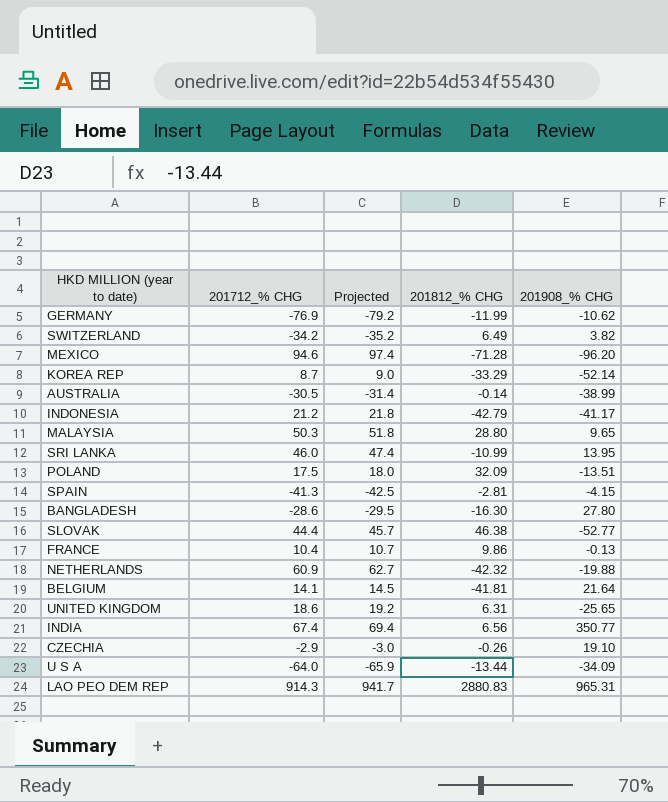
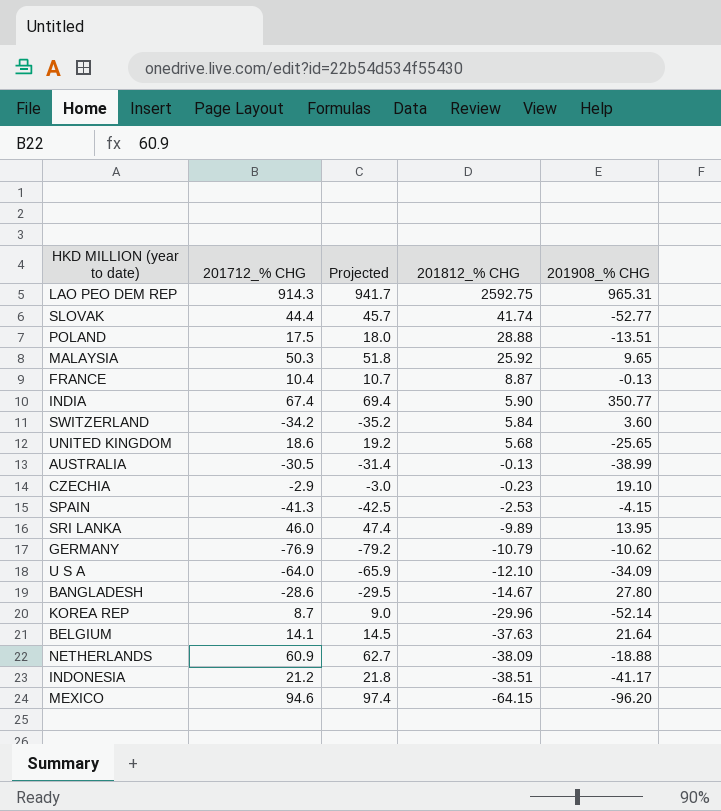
row order: none -> 201812_% CHG descending
LAO PEO DEM REP | 201812_% CHG: 2880.83 -> 2592.75
SLOVAK | 201812_% CHG: 46.38 -> 41.74
POLAND | 201812_% CHG: 32.09 -> 28.88
MALAYSIA | 201812_% CHG: 28.80 -> 25.92
FRANCE | 201812_% CHG: 9.86 -> 8.87
INDIA | 201812_% CHG: 6.56 -> 5.90
SWITZERLAND | 201812_% CHG: 6.49 -> 5.84
SWITZERLAND | 201908_% CHG: 3.82 -> 3.60
UNITED KINGDOM | 201812_% CHG: 6.31 -> 5.68
AUSTRALIA | 201812_% CHG: -0.14 -> -0.13
CZECHIA | 201812_% CHG: -0.26 -> -0.23
SPAIN | 201812_% CHG: -2.81 -> -2.53
SRI LANKA | 201812_% CHG: -10.99 -> -9.89
GERMANY | 201812_% CHG: -11.99 -> -10.79
U S A | 201812_% CHG: -13.44 -> -12.10
BANGLADESH | 201812_% CHG: -16.30 -> -14.67
KOREA REP | 201812_% CHG: -33.29 -> -29.96
BELGIUM | 201812_% CHG: -41.81 -> -37.63
NETHERLANDS | 201812_% CHG: -42.32 -> -38.09
NETHERLANDS | 201908_% CHG: -19.88 -> -18.88
INDONESIA | 201812_% CHG: -42.79 -> -38.51
MEXICO | 201812_% CHG: -71.28 -> -64.15

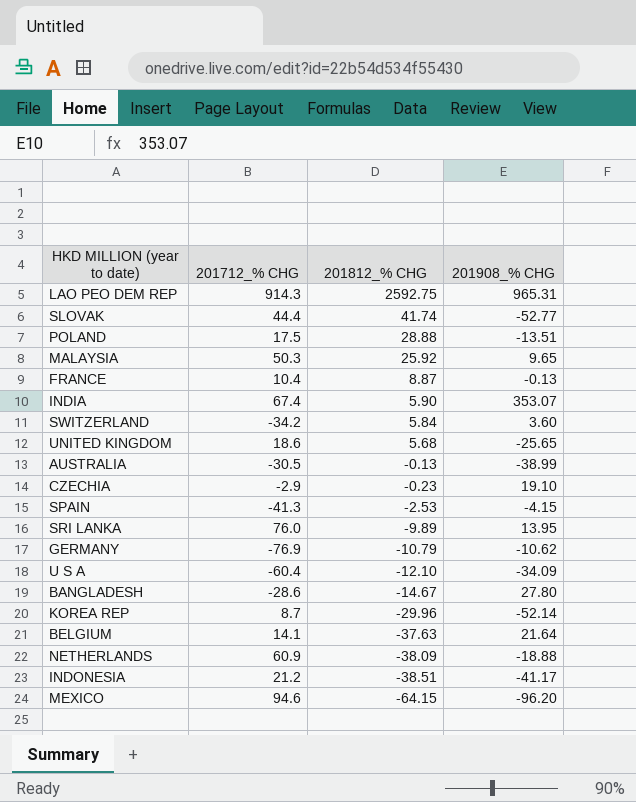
column Projected | formula: [201712_% CHG] * 1.03 -> none
INDIA | 201908_% CHG: 350.77 -> 353.07
SRI LANKA | 201712_% CHG: 46.0 -> 76.0
U S A | 201712_% CHG: -64.0 -> -60.4

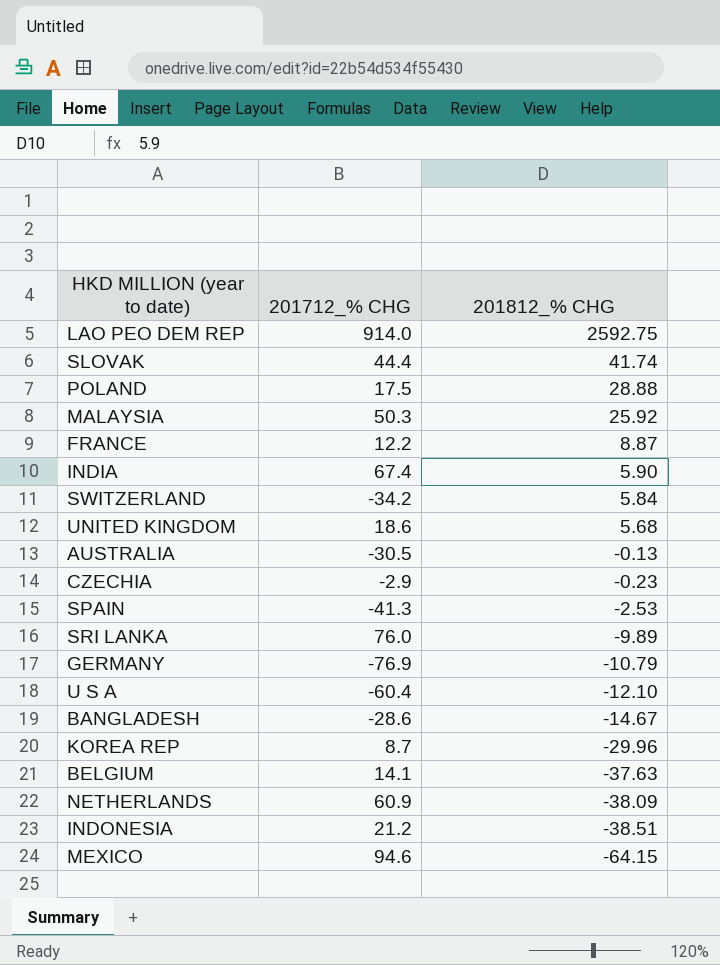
column 201908_% CHG | position: 4 -> none
LAO PEO DEM REP | 201712_% CHG: 914.3 -> 914.0
FRANCE | 201712_% CHG: 10.4 -> 12.2

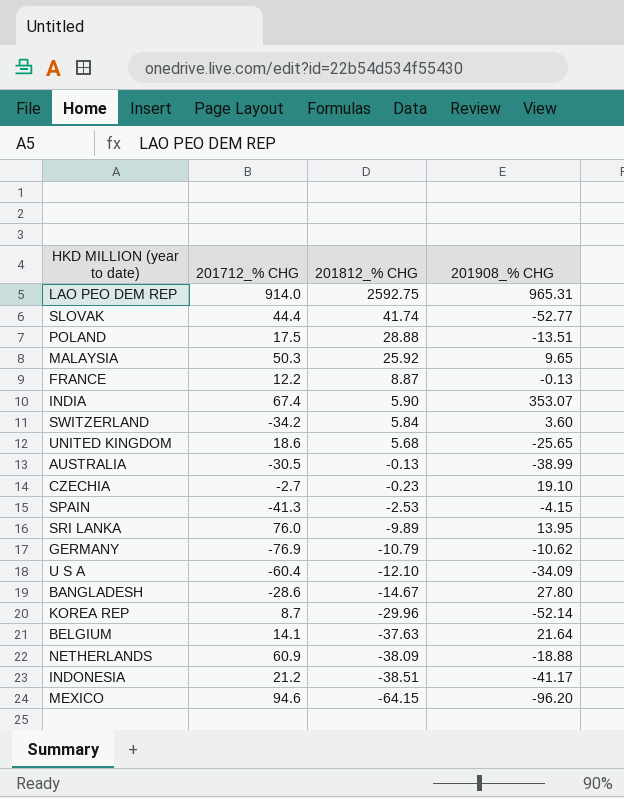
column 201908_% CHG | position: none -> 4
CZECHIA | 201712_% CHG: -2.9 -> -2.7

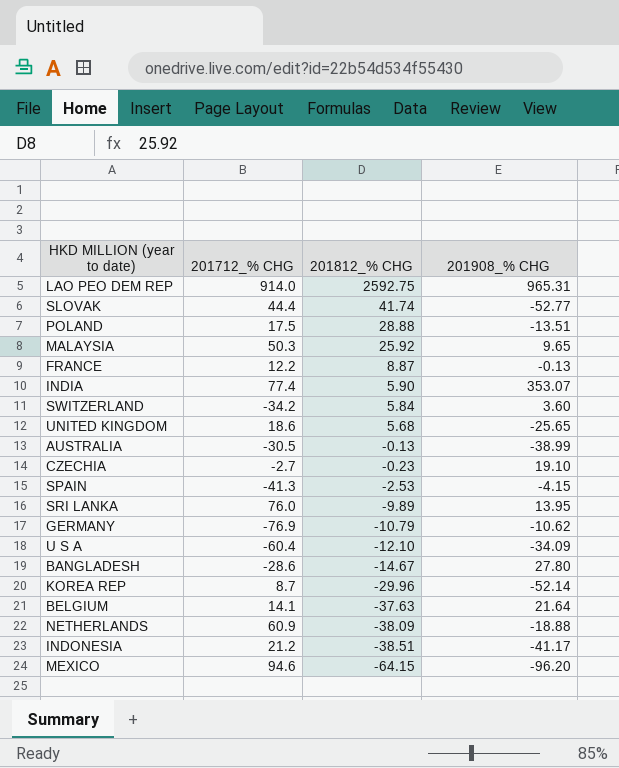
INDIA | 201712_% CHG: 67.4 -> 77.4

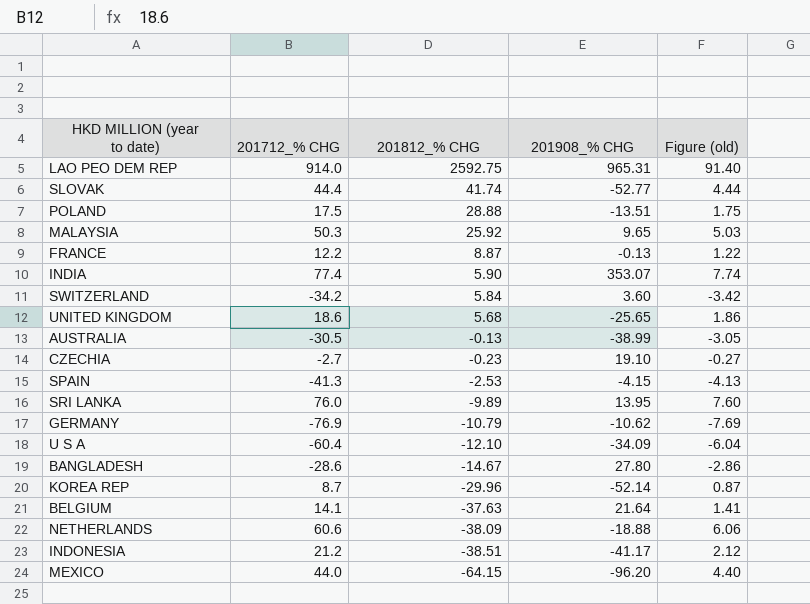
column Figure (old) | formula: none -> [201712_% CHG] * 0.1
NETHERLANDS | 201712_% CHG: 60.9 -> 60.6
MEXICO | 201712_% CHG: 94.6 -> 44.0

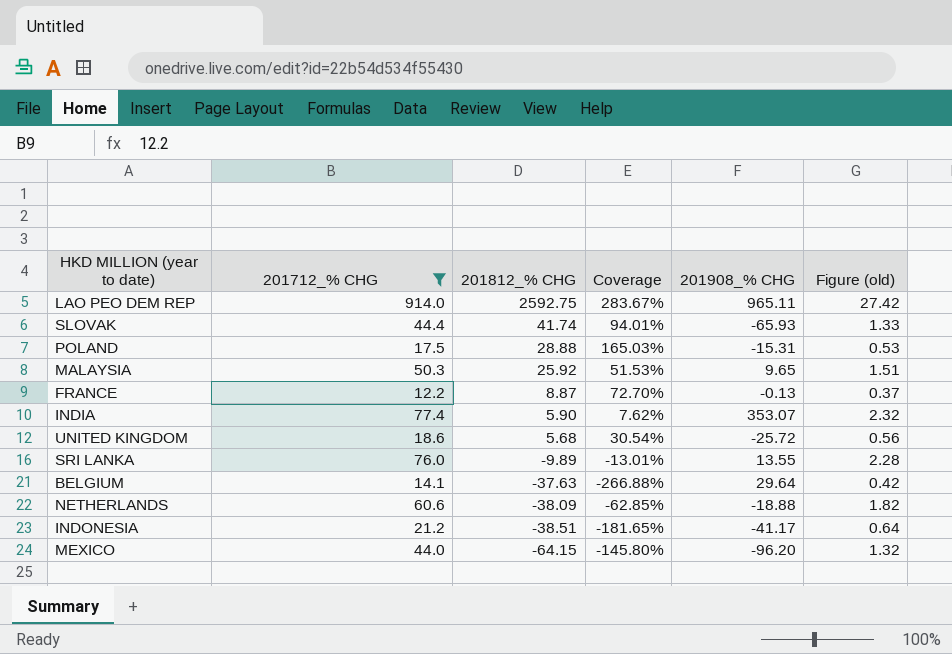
filter: none -> 201712_% CHG >= 12.2
column Coverage | formula: none -> [201812_% CHG] / [201712_% CHG]
column Figure (old) | formula: [201712_% CHG] * 0.1 -> [201712_% CHG] * 0.03
LAO PEO DEM REP | 201908_% CHG: 965.31 -> 965.11
SLOVAK | 201908_% CHG: -52.77 -> -65.93
POLAND | 201908_% CHG: -13.51 -> -15.31
UNITED KINGDOM | 201908_% CHG: -25.65 -> -25.72
SRI LANKA | 201908_% CHG: 13.95 -> 13.55
BELGIUM | 201908_% CHG: 21.64 -> 29.64

